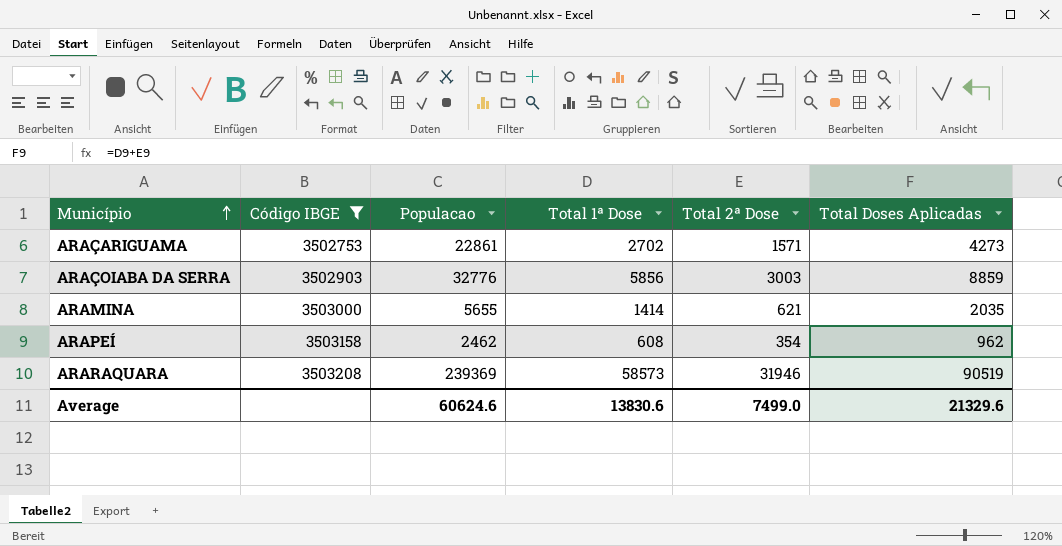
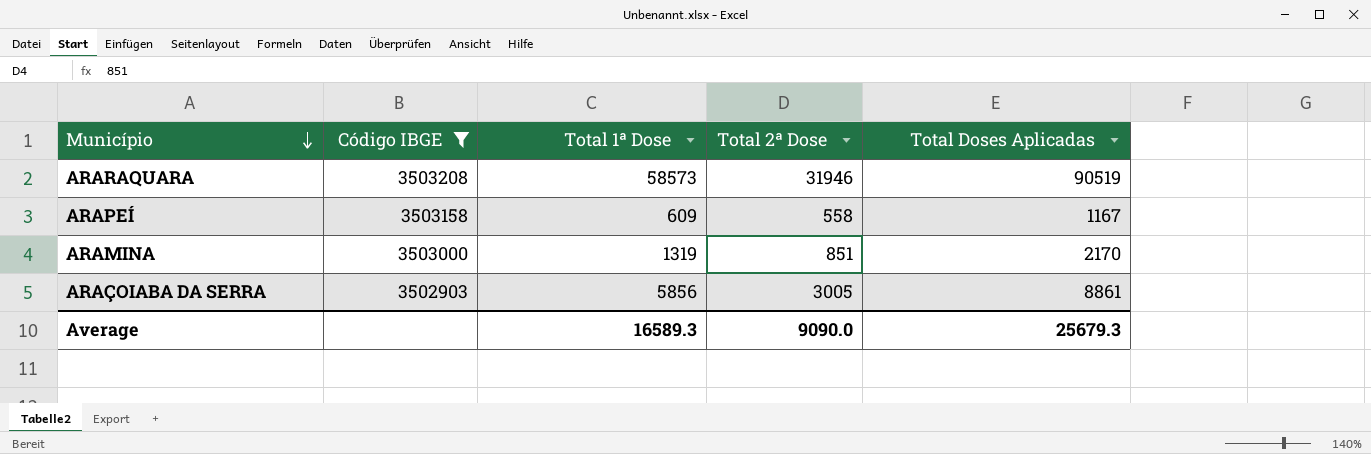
row order: Município ascending -> Município descending
column Populacao | position: 3 -> none
row ARAÇARIGUAMA: 3502753 | 22861 | 2702 | 1571 | 4273 -> none
ARAPEÍ | Total 1ª Dose: 608 -> 609
ARAPEÍ | Total 2ª Dose: 354 -> 558
ARAPEÍ | Total Doses Aplicadas: 962 -> 1167
ARAMINA | Total 1ª Dose: 1414 -> 1319
ARAMINA | Total 2ª Dose: 621 -> 851
ARAMINA | Total Doses Aplicadas: 2035 -> 2170
ARAÇOIABA DA SERRA | Total 2ª Dose: 3003 -> 3005
ARAÇOIABA DA SERRA | Total Doses Aplicadas: 8859 -> 8861
Average | Total 1ª Dose: 13830.6 -> 16589.3
Average | Total 2ª Dose: 7499.0 -> 9090.0
Average | Total Doses Aplicadas: 21329.6 -> 25679.3

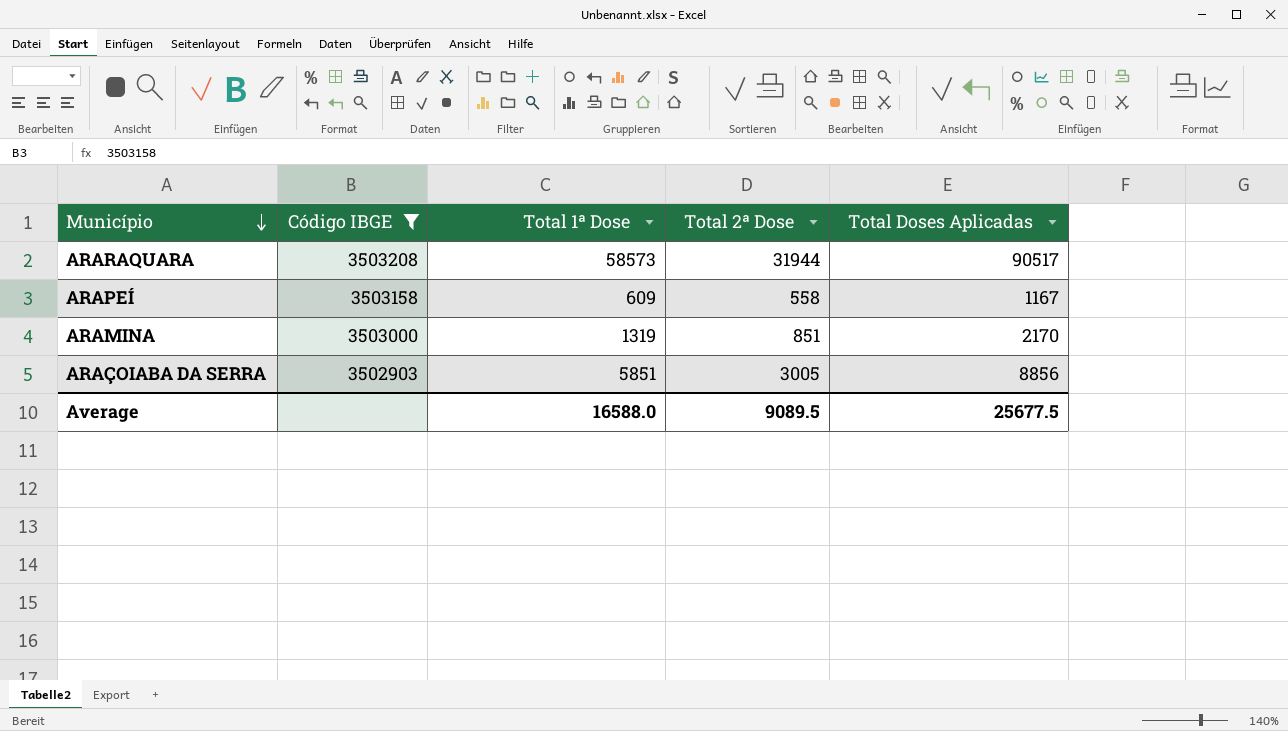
ARARAQUARA | Total 2ª Dose: 31946 -> 31944
ARARAQUARA | Total Doses Aplicadas: 90519 -> 90517
ARAÇOIABA DA SERRA | Total 1ª Dose: 5856 -> 5851
ARAÇOIABA DA SERRA | Total Doses Aplicadas: 8861 -> 8856
Average | Total 1ª Dose: 16589.3 -> 16588.0
Average | Total 2ª Dose: 9090.0 -> 9089.5
Average | Total Doses Aplicadas: 25679.3 -> 25677.5

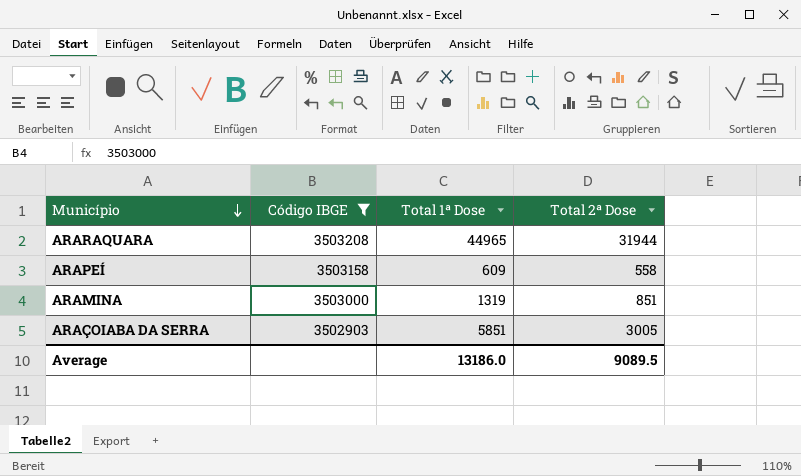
column Total Doses Aplicadas | formula: [Total 1ª Dose] + [Total 2ª Dose] -> none
ARARAQUARA | Total 1ª Dose: 58573 -> 44965
Average | Total 1ª Dose: 16588.0 -> 13186.0

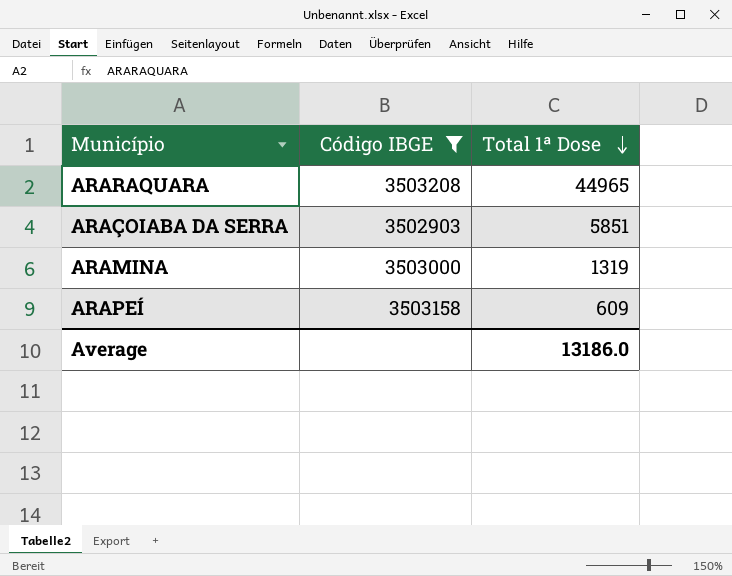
row order: Município descending -> Total 1ª Dose descending
column Total 2ª Dose | position: 4 -> none

